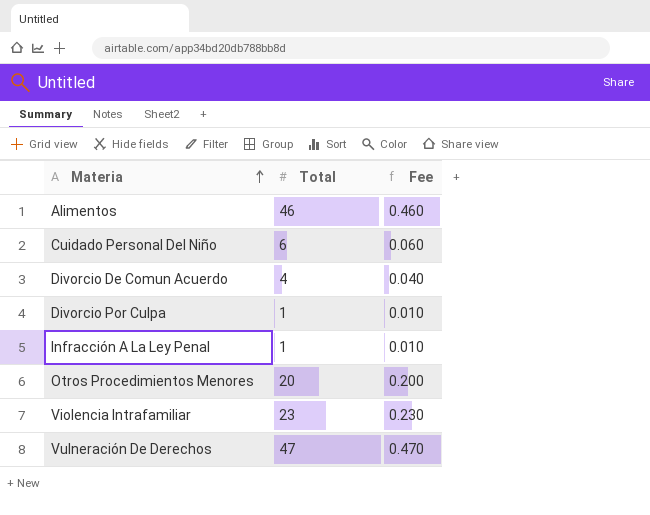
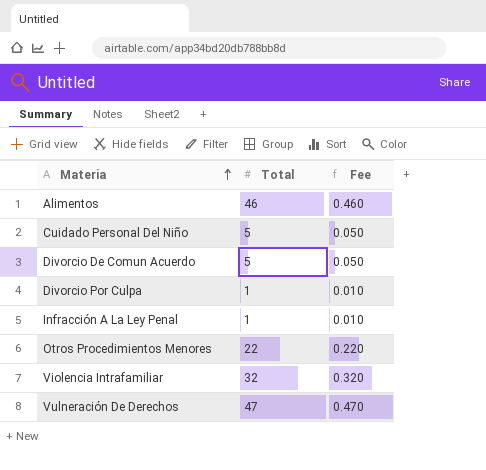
Cuidado Personal Del Niño | Total: 6 -> 5
Cuidado Personal Del Niño | Fee: 0.060 -> 0.050
Divorcio De Comun Acuerdo | Total: 4 -> 5
Divorcio De Comun Acuerdo | Fee: 0.040 -> 0.050
Otros Procedimientos Menores | Total: 20 -> 22
Otros Procedimientos Menores | Fee: 0.200 -> 0.220
Violencia Intrafamiliar | Total: 23 -> 32
Violencia Intrafamiliar | Fee: 0.230 -> 0.320

